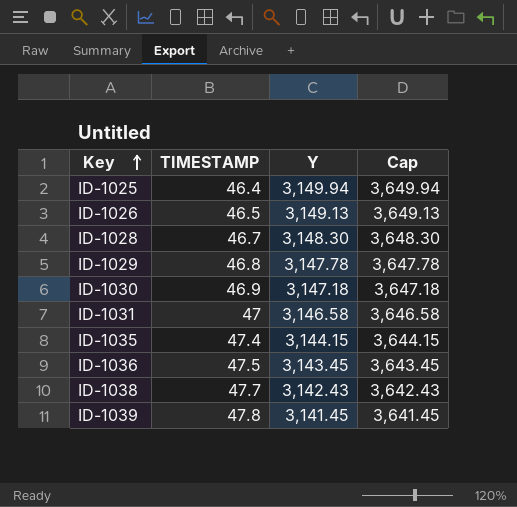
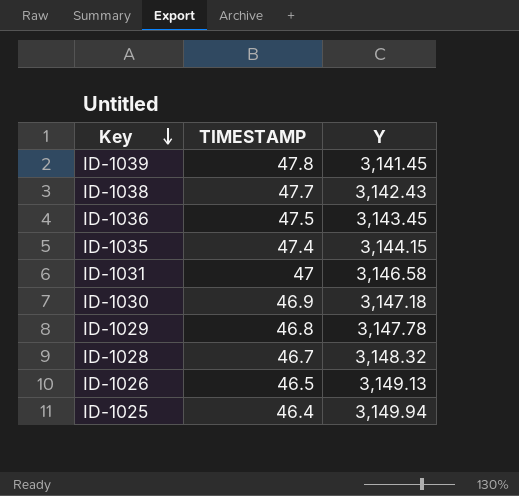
row order: Key ascending -> Key descending
column Cap | formula: [Y] + 500 -> none
ID-1028 | Y: 3,148.30 -> 3,148.32

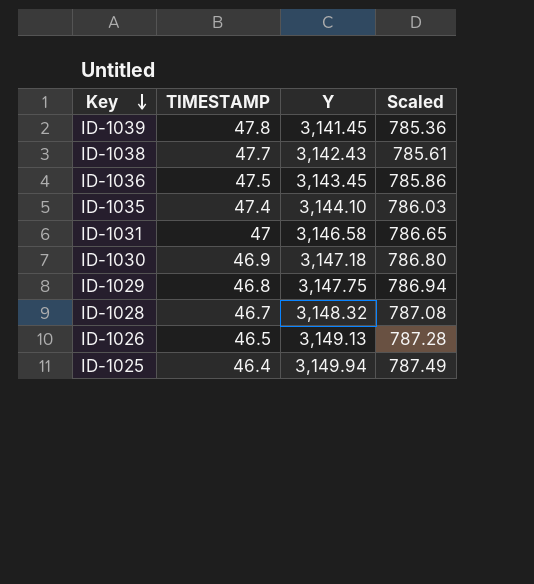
column Scaled | formula: none -> [Y] * 0.25
ID-1035 | Y: 3,144.15 -> 3,144.10
ID-1029 | Y: 3,147.78 -> 3,147.75

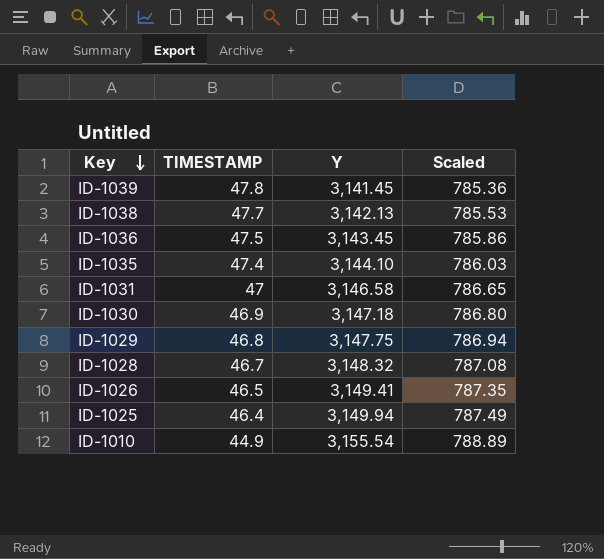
ID-1038 | Y: 3,142.43 -> 3,142.13
ID-1038 | Scaled: 785.61 -> 785.53
ID-1026 | Y: 3,149.13 -> 3,149.41
ID-1026 | Scaled: 787.28 -> 787.35
row ID-1010: none -> 44.9 | 3,155.54 | 788.89

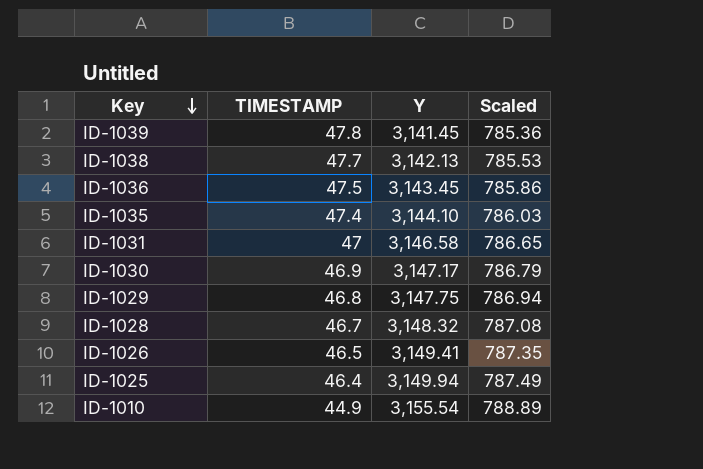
ID-1030 | Y: 3,147.18 -> 3,147.17
ID-1030 | Scaled: 786.80 -> 786.79

